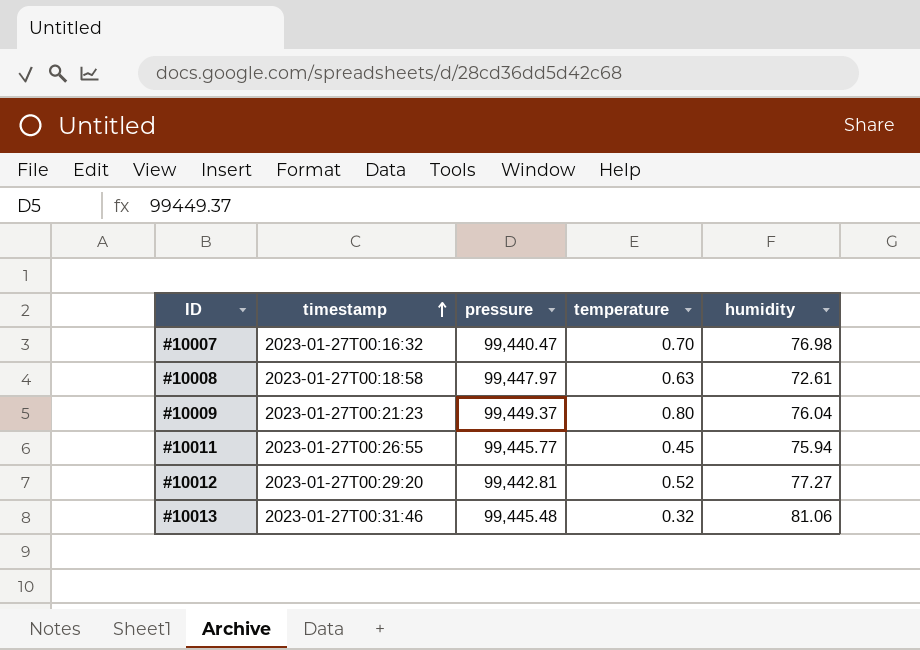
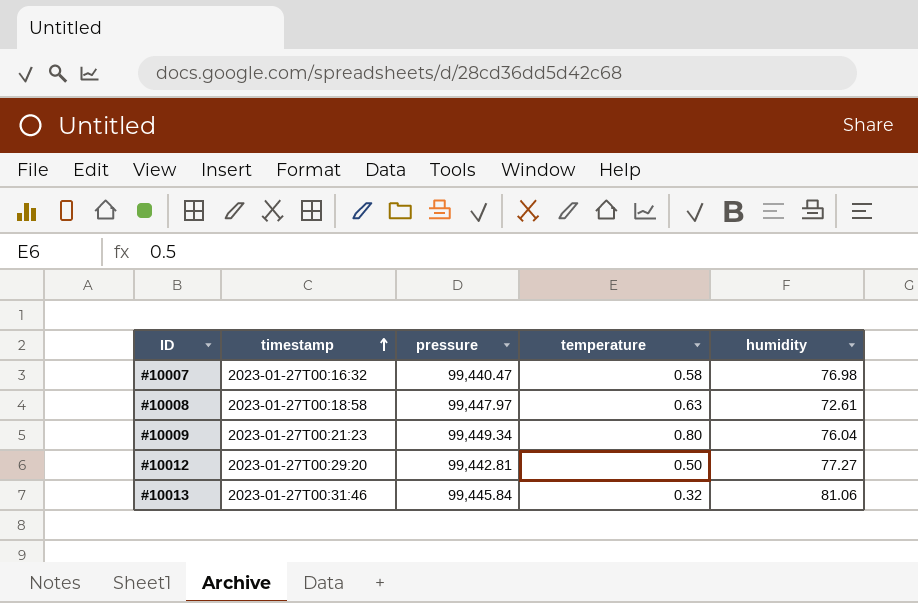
row #10011: 2023-01-27T00:26:55 | 99,445.77 | 0.45 | 75.94 -> none
#10007 | temperature: 0.70 -> 0.58
#10009 | pressure: 99,449.37 -> 99,449.34
#10012 | temperature: 0.52 -> 0.50
#10013 | pressure: 99,445.48 -> 99,445.84

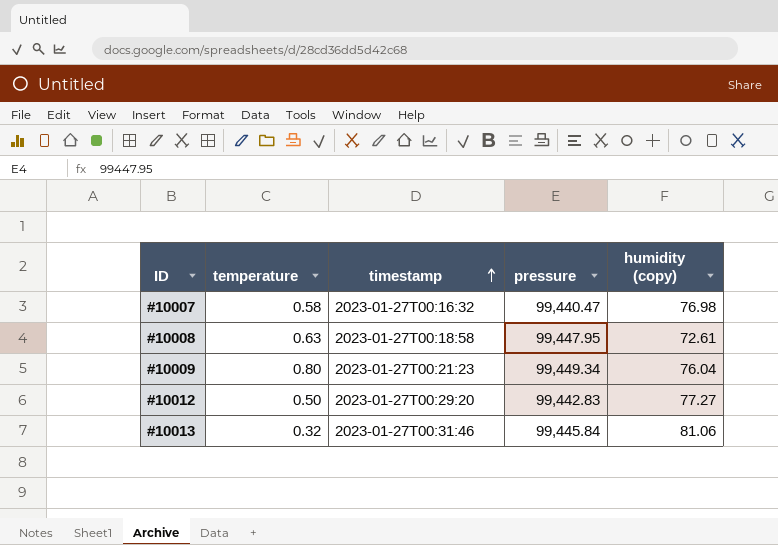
column temperature | position: 4 -> 2
column name: humidity -> humidity (copy)
#10008 | pressure: 99,447.97 -> 99,447.95
#10012 | pressure: 99,442.81 -> 99,442.83

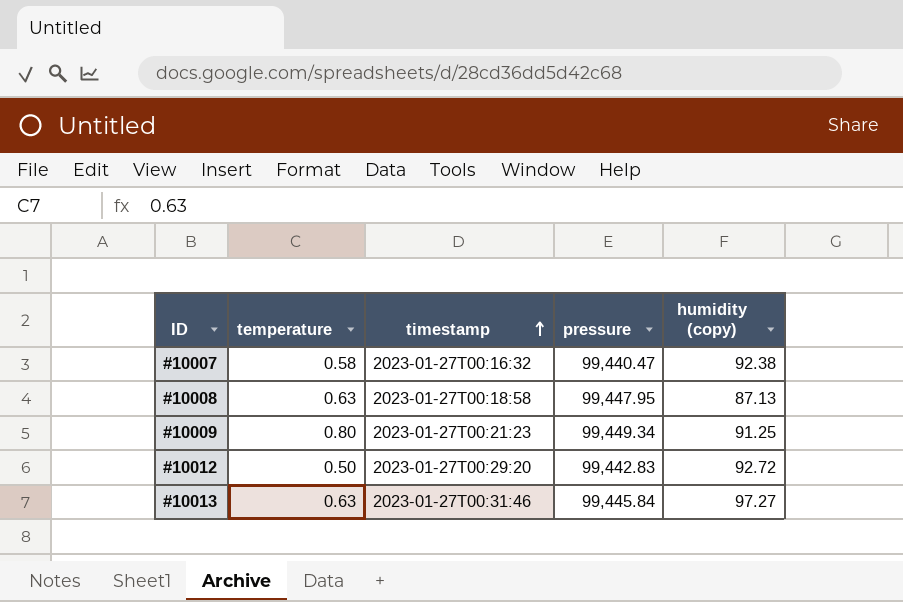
#10007 | humidity (copy): 76.98 -> 92.38
#10008 | humidity (copy): 72.61 -> 87.13
#10009 | humidity (copy): 76.04 -> 91.25
#10012 | humidity (copy): 77.27 -> 92.72
#10013 | temperature: 0.32 -> 0.63
#10013 | humidity (copy): 81.06 -> 97.27

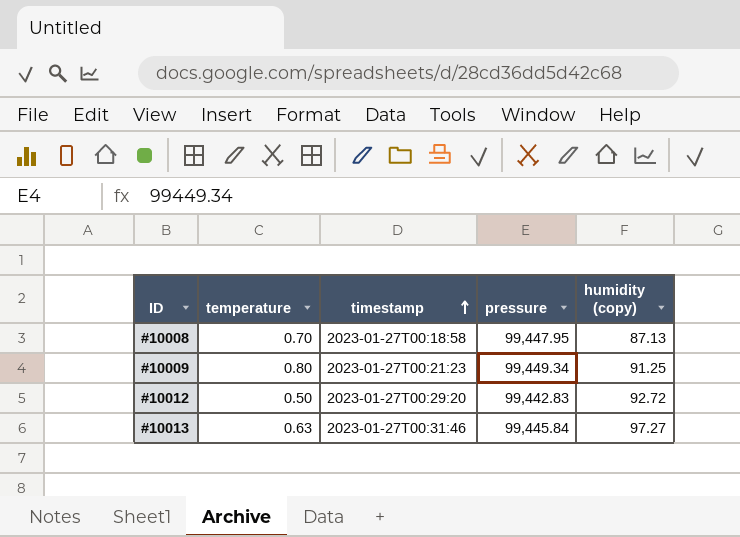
row #10007: 0.58 | 2023-01-27T00:16:32 | 99,440.47 | 92.38 -> none
#10008 | temperature: 0.63 -> 0.70

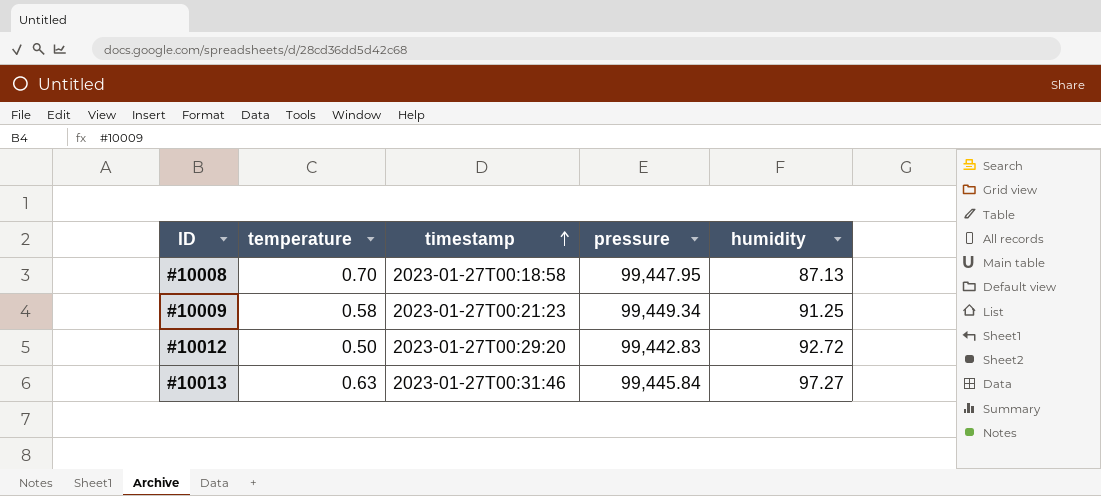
column name: humidity (copy) -> humidity
#10009 | temperature: 0.80 -> 0.58

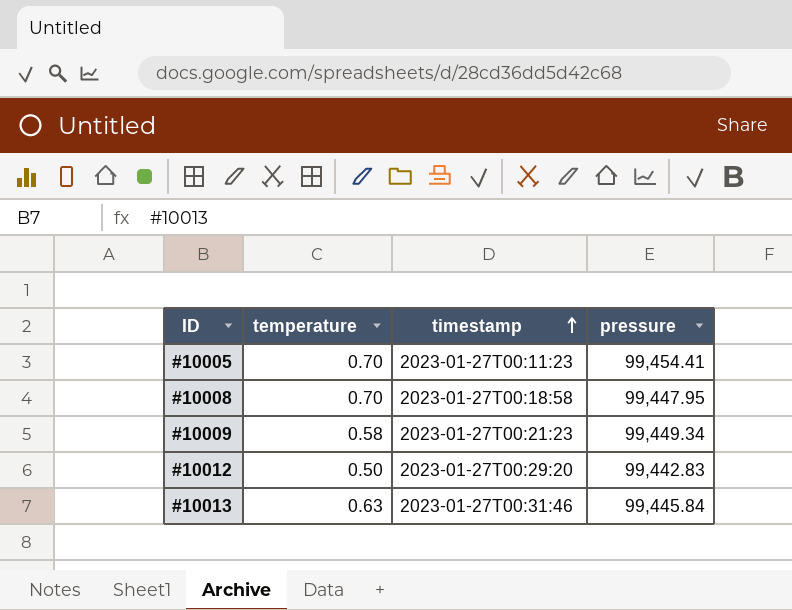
column humidity | position: 5 -> none
row #10005: none -> 0.70 | 2023-01-27T00:11:23 | 99,454.41

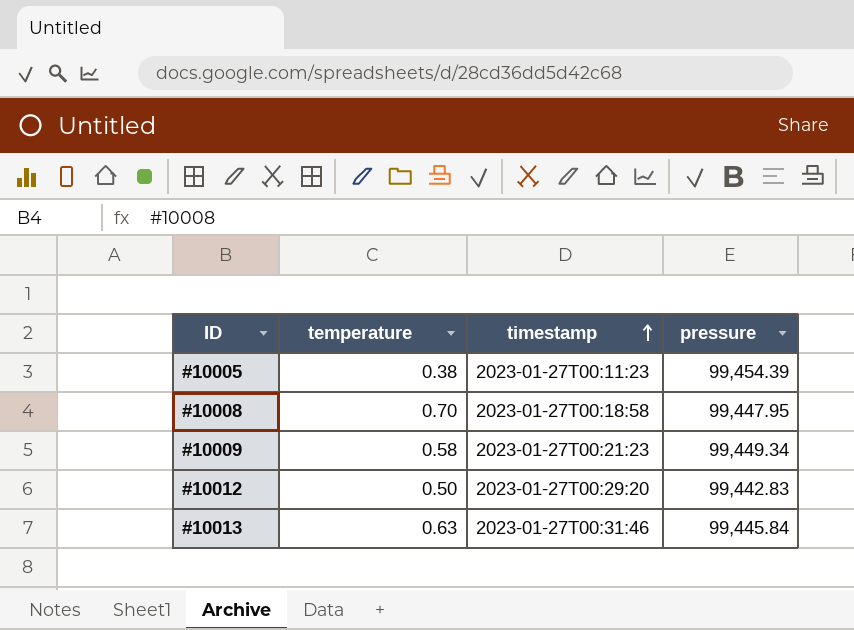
#10005 | temperature: 0.70 -> 0.38
#10005 | pressure: 99,454.41 -> 99,454.39

